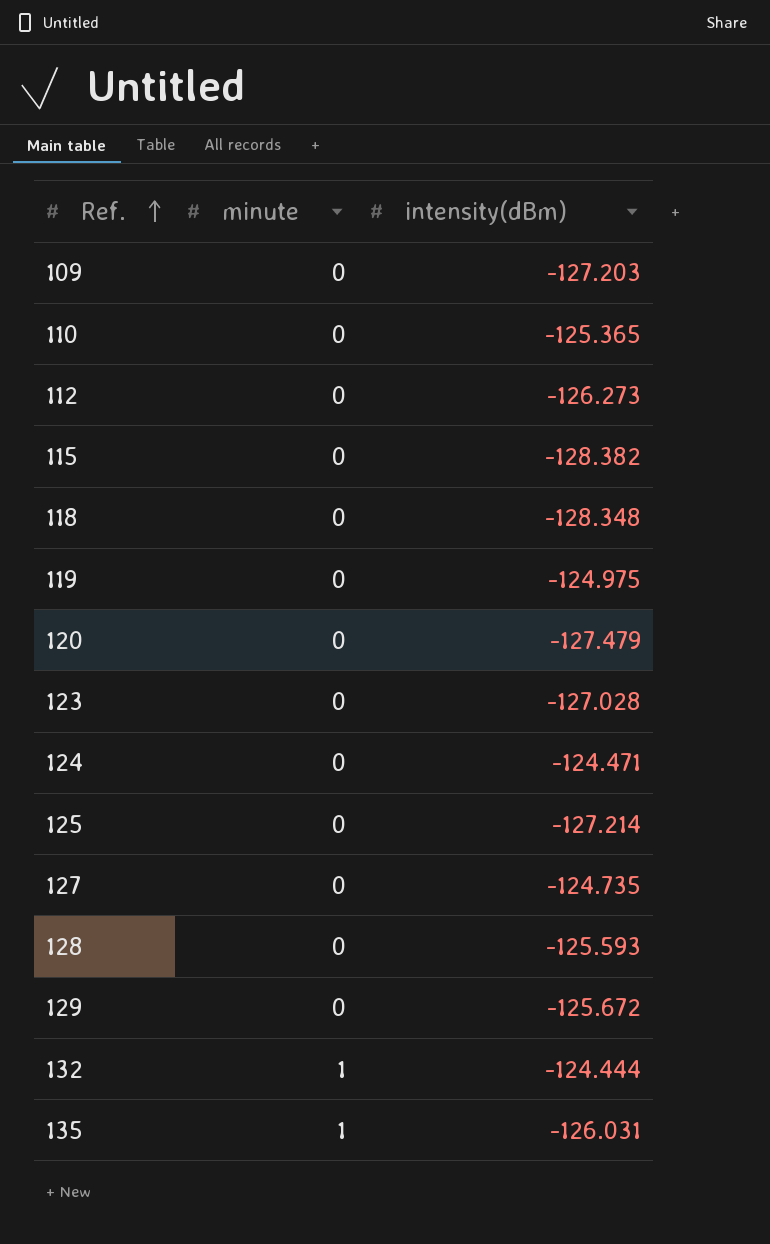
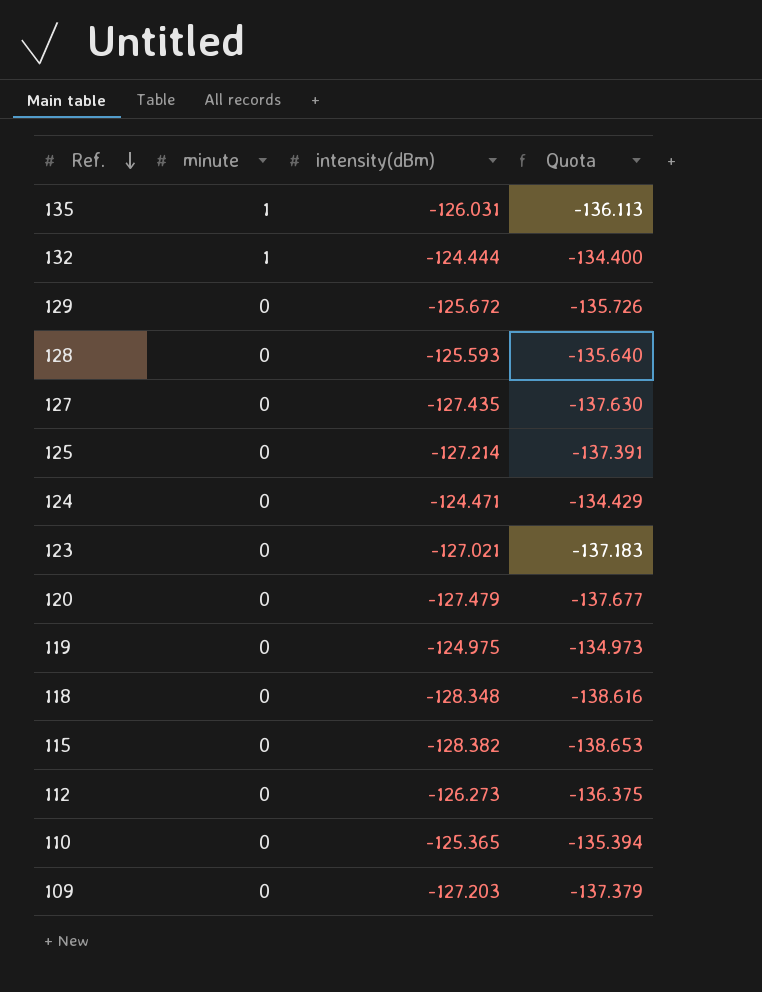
row order: Ref. ascending -> Ref. descending
column Quota | formula: none -> [intensity(dBm)] * 1.08
127 | intensity(dBm): -124.735 -> -127.435
123 | intensity(dBm): -127.028 -> -127.021

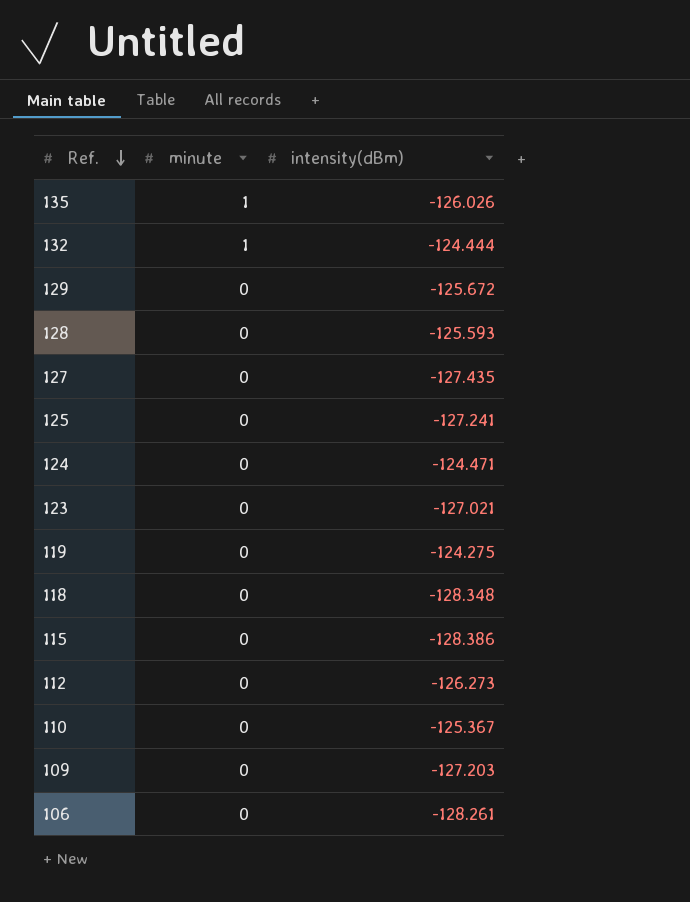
column Quota | formula: [intensity(dBm)] * 1.08 -> none
row 120: 0 | -127.479 | -137.677 -> none
135 | intensity(dBm): -126.031 -> -126.026
125 | intensity(dBm): -127.214 -> -127.241
119 | intensity(dBm): -124.975 -> -124.275
115 | intensity(dBm): -128.382 -> -128.386
110 | intensity(dBm): -125.365 -> -125.367
row 106: none -> 0 | -128.261

